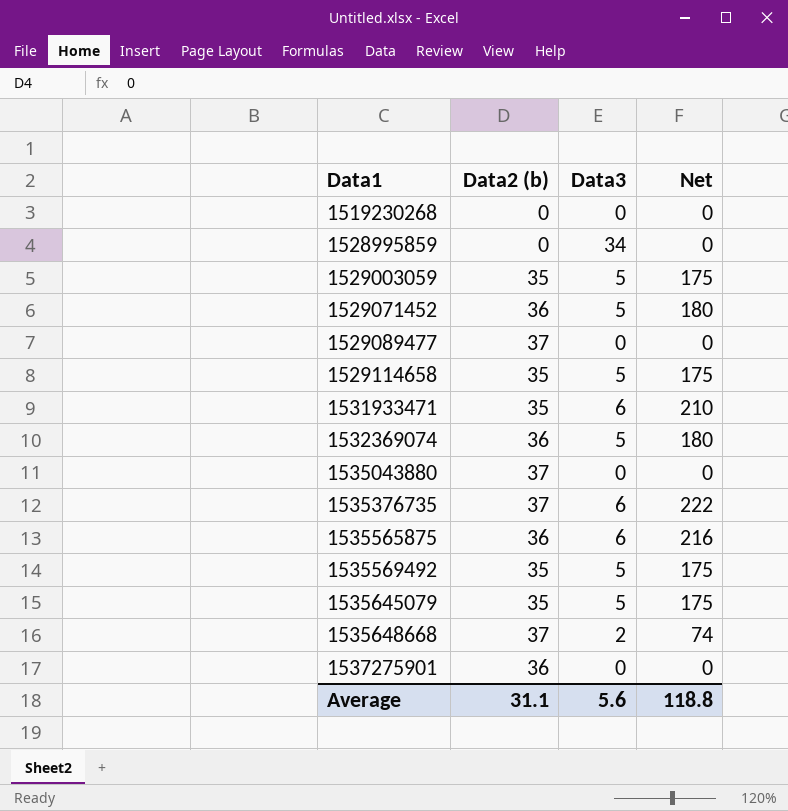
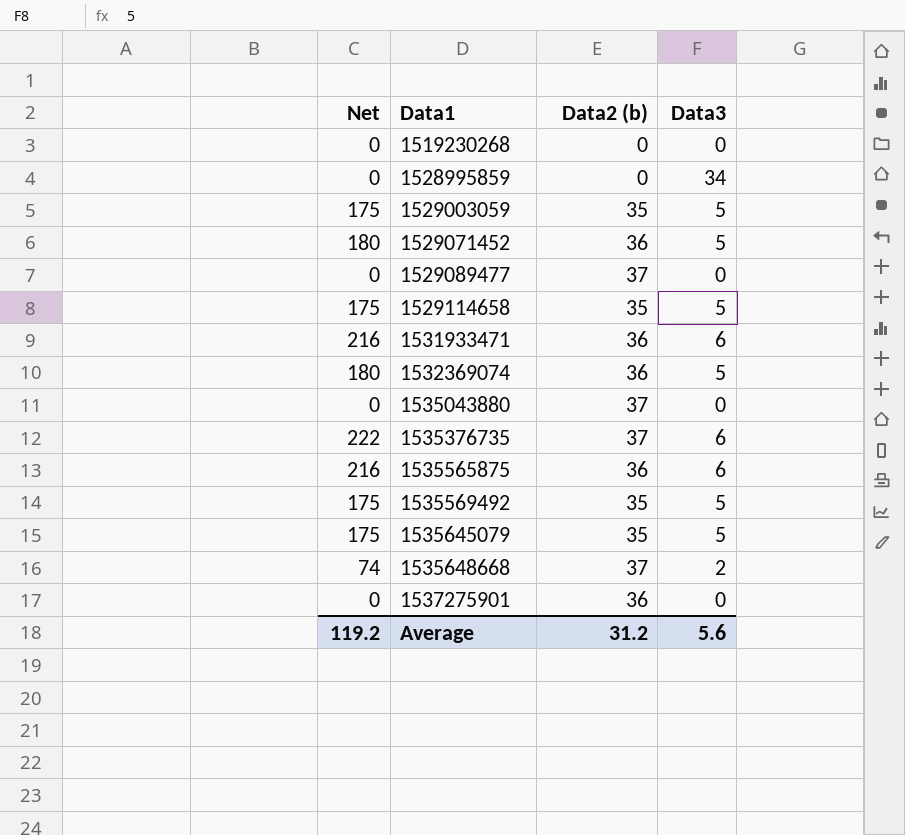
column Net | position: 4 -> 1
1531933471 | Net: 210 -> 216
1531933471 | Data2 (b): 35 -> 36
Average | Net: 118.8 -> 119.2
Average | Data2 (b): 31.1 -> 31.2

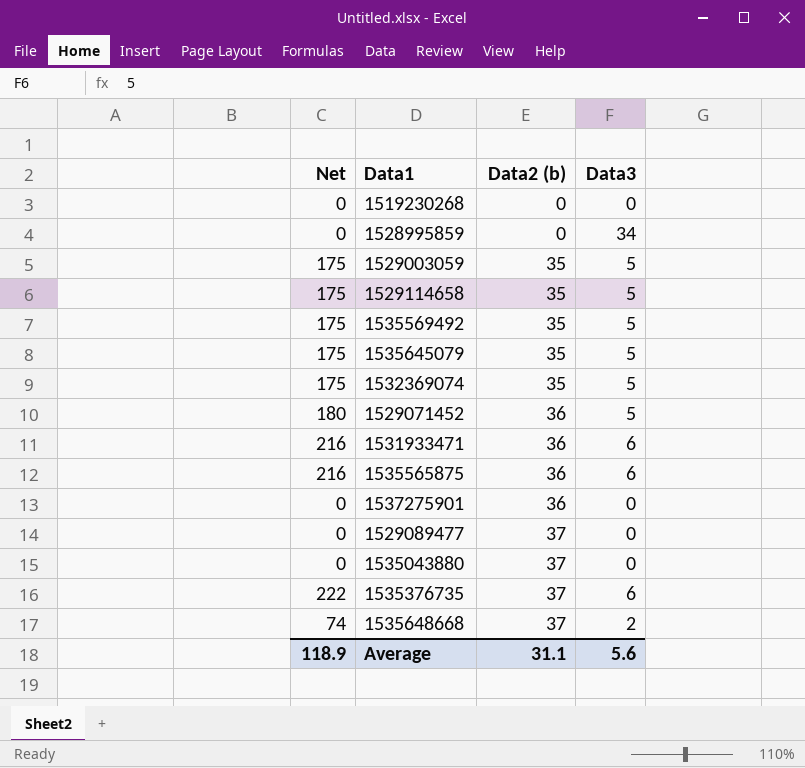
row order: Data1 ascending -> Data2 (b) ascending
1532369074 | Net: 180 -> 175
1532369074 | Data2 (b): 36 -> 35
Average | Net: 119.2 -> 118.9
Average | Data2 (b): 31.2 -> 31.1

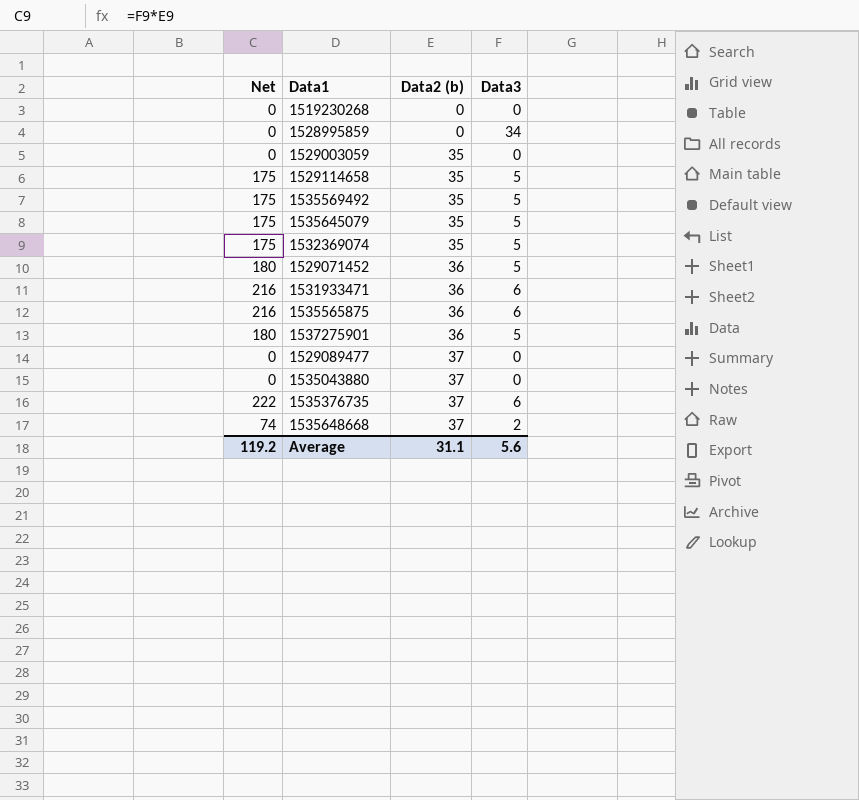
1529003059 | Net: 175 -> 0
1529003059 | Data3: 5 -> 0
1537275901 | Net: 0 -> 180
1537275901 | Data3: 0 -> 5
Average | Net: 118.9 -> 119.2

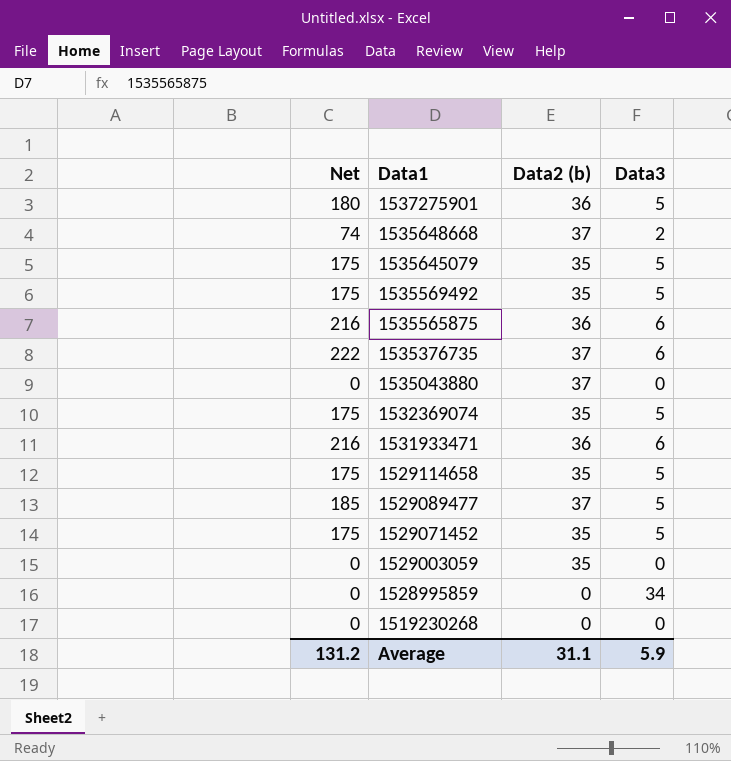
row order: Data2 (b) ascending -> Data1 descending
1529089477 | Net: 0 -> 185
1529089477 | Data3: 0 -> 5
1529071452 | Net: 180 -> 175
1529071452 | Data2 (b): 36 -> 35
Average | Net: 119.2 -> 131.2
Average | Data3: 5.6 -> 5.9

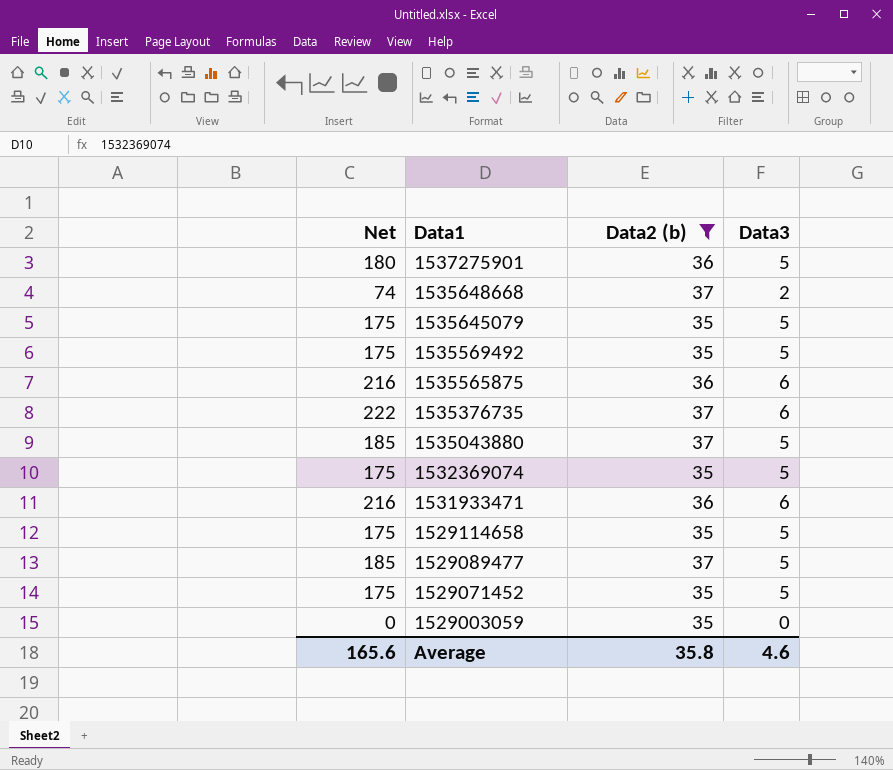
filter: none -> Data2 (b) != 0
1535043880 | Net: 0 -> 185
1535043880 | Data3: 0 -> 5
Average | Net: 131.2 -> 165.6
Average | Data2 (b): 31.1 -> 35.8
Average | Data3: 5.9 -> 4.6

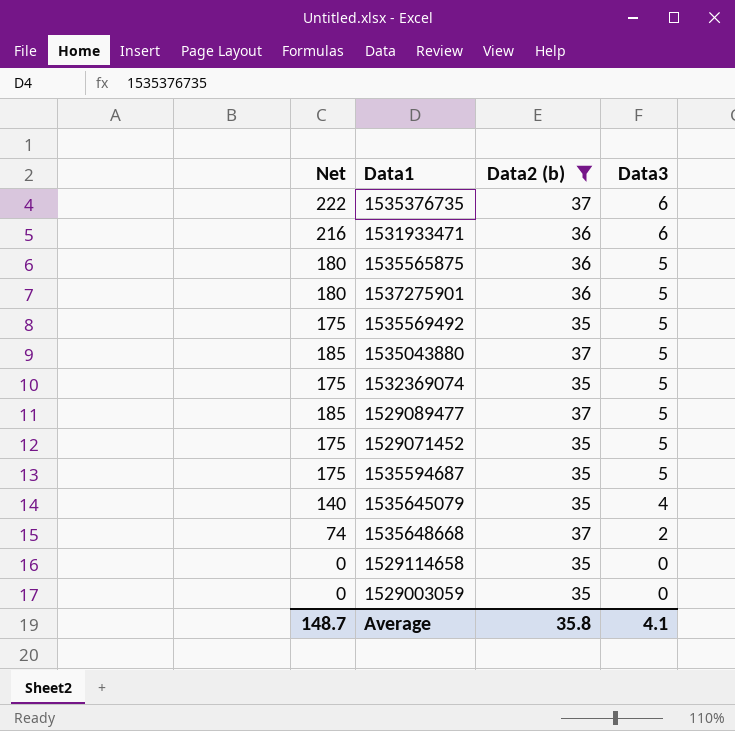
row order: Data1 descending -> Data3 descending
1535565875 | Net: 216 -> 180
1535565875 | Data3: 6 -> 5
row 1535594687: none -> 175 | 35 | 5
1535645079 | Net: 175 -> 140
1535645079 | Data3: 5 -> 4
1529114658 | Net: 175 -> 0
1529114658 | Data3: 5 -> 0
Average | Net: 165.6 -> 148.7
Average | Data3: 4.6 -> 4.1

